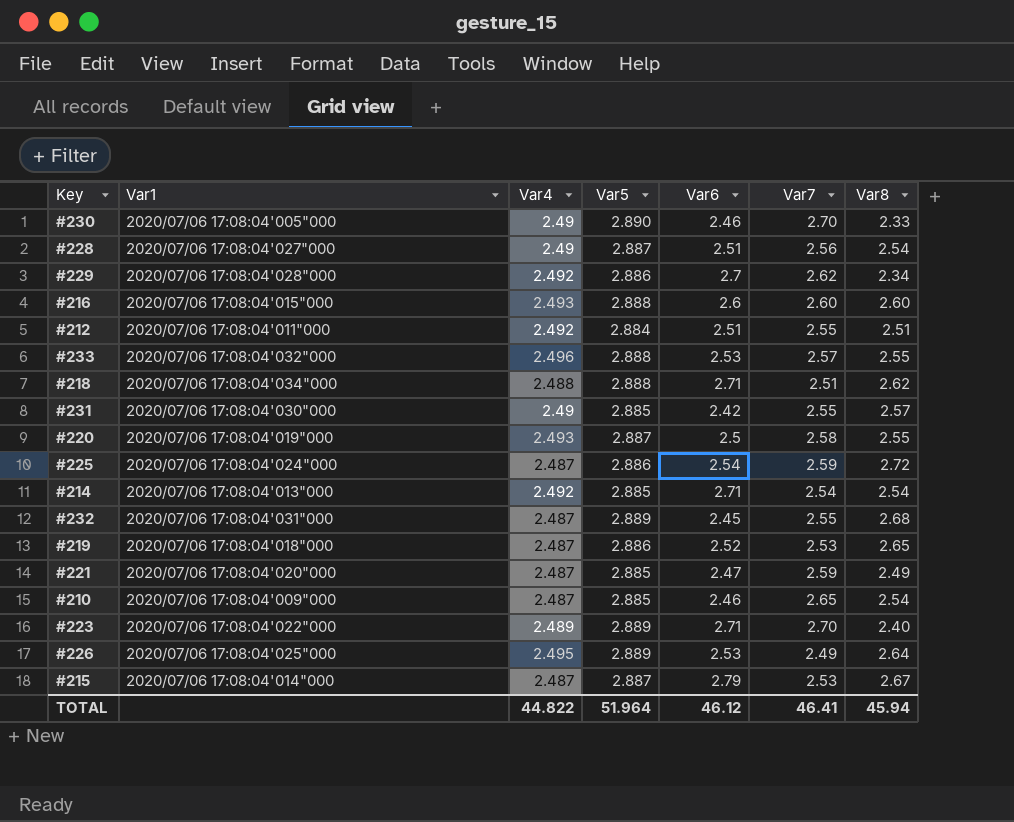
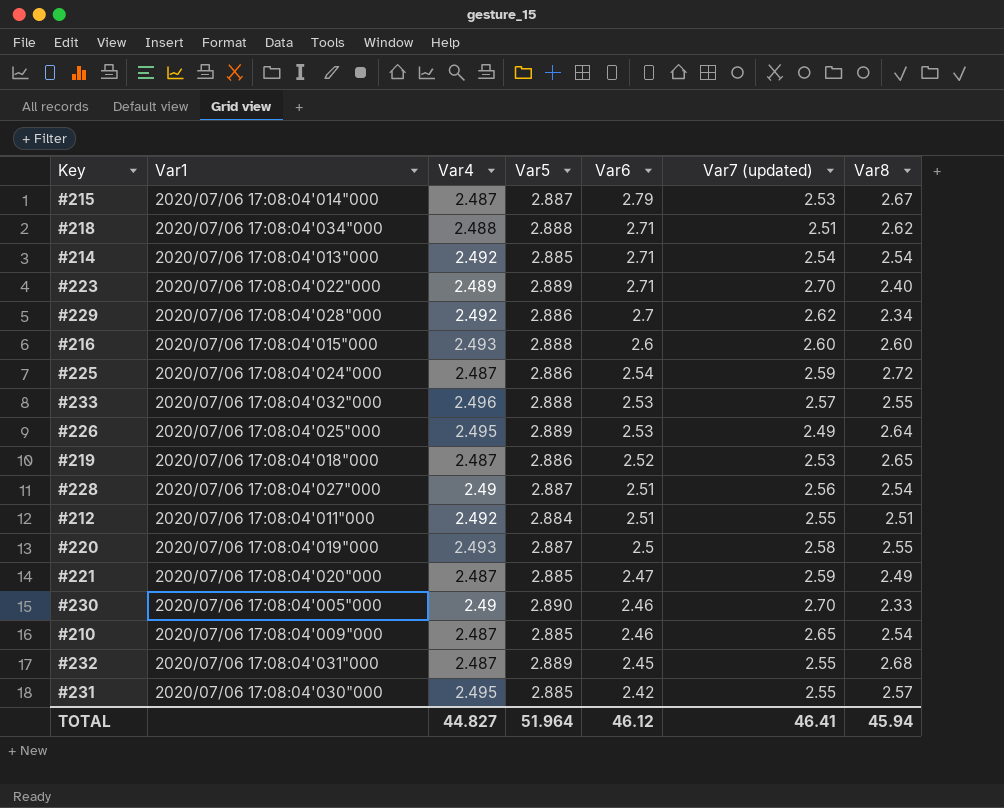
row order: none -> Var6 descending
column name: Var7 -> Var7 (updated)
#231 | Var4: 2.49 -> 2.495
TOTAL | Var4: 44.822 -> 44.827

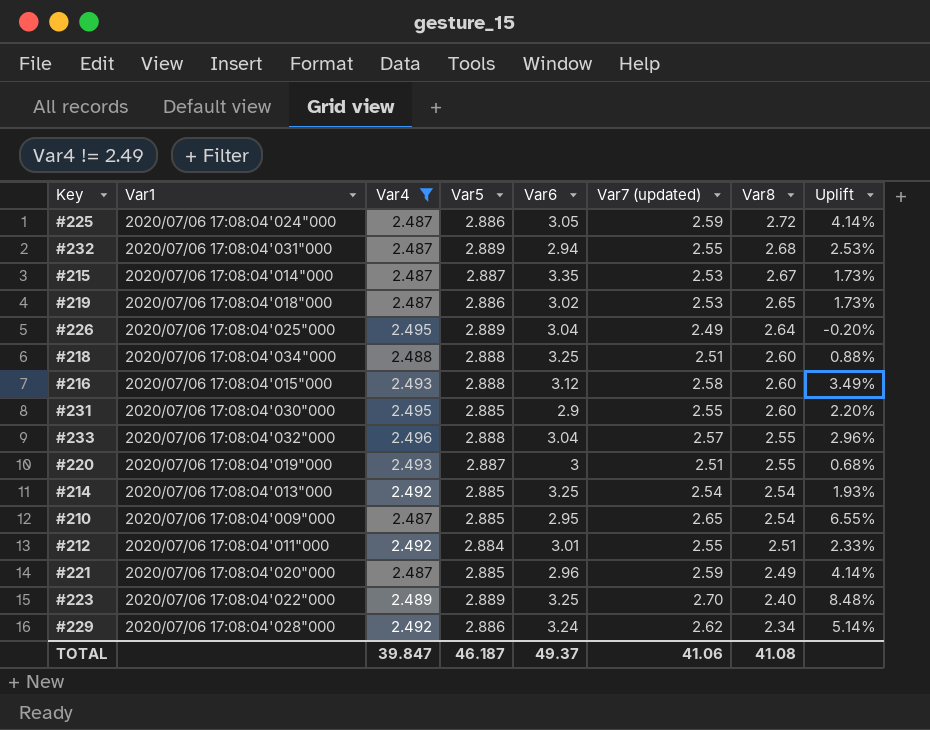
filter: none -> Var4 != 2.49
row order: Var6 descending -> Var8 descending
column Uplift | formula: none -> ([Var7 (updated)] - [Var4]) / [Var4]
#225 | Var6: 2.54 -> 3.05
#232 | Var6: 2.45 -> 2.94
#215 | Var6: 2.79 -> 3.35
#219 | Var6: 2.52 -> 3.02
#226 | Var6: 2.53 -> 3.04
#218 | Var6: 2.71 -> 3.25
#218 | Var8: 2.62 -> 2.60
#216 | Var6: 2.6 -> 3.12
#216 | Var7 (updated): 2.60 -> 2.58
#231 | Var6: 2.42 -> 2.9
#231 | Var8: 2.57 -> 2.60
#233 | Var6: 2.53 -> 3.04
#220 | Var6: 2.5 -> 3
#220 | Var7 (updated): 2.58 -> 2.51
#214 | Var6: 2.71 -> 3.25
#210 | Var6: 2.46 -> 2.95
#212 | Var6: 2.51 -> 3.01
#221 | Var6: 2.47 -> 2.96
#223 | Var6: 2.71 -> 3.25
#229 | Var6: 2.7 -> 3.24
TOTAL | Var4: 44.827 -> 39.847
TOTAL | Var5: 51.964 -> 46.187
TOTAL | Var6: 46.12 -> 49.37
TOTAL | Var7 (updated): 46.41 -> 41.06
TOTAL | Var8: 45.94 -> 41.08

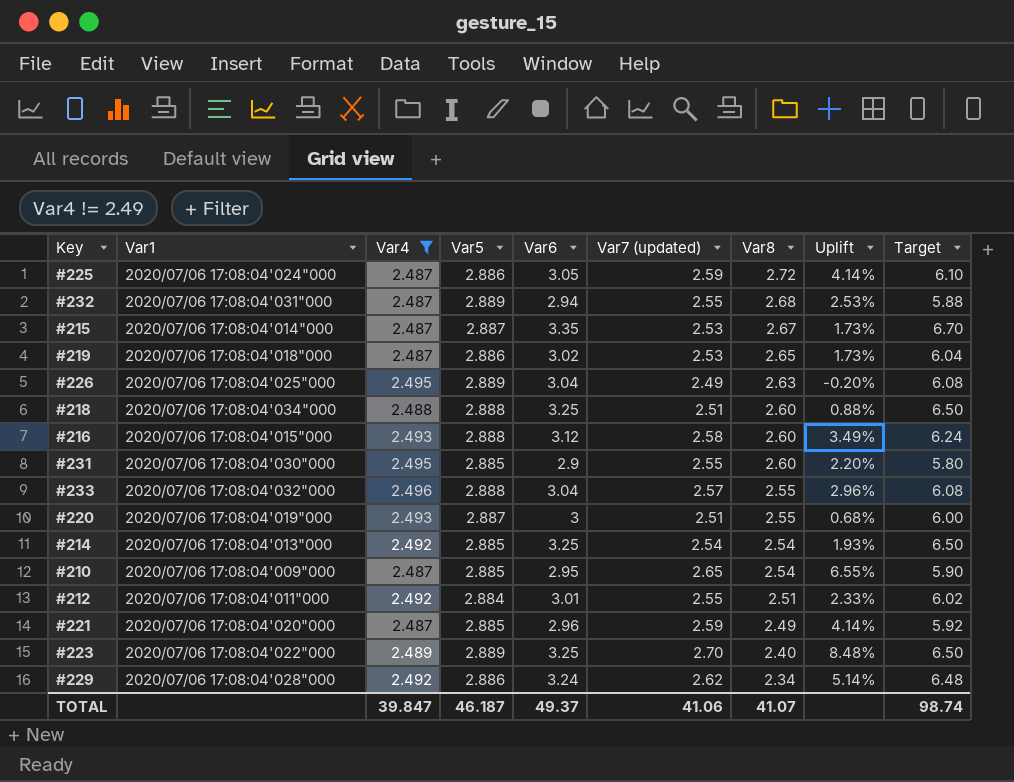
column Target | formula: none -> [Var6] * 2
#226 | Var8: 2.64 -> 2.63
TOTAL | Var8: 41.08 -> 41.07

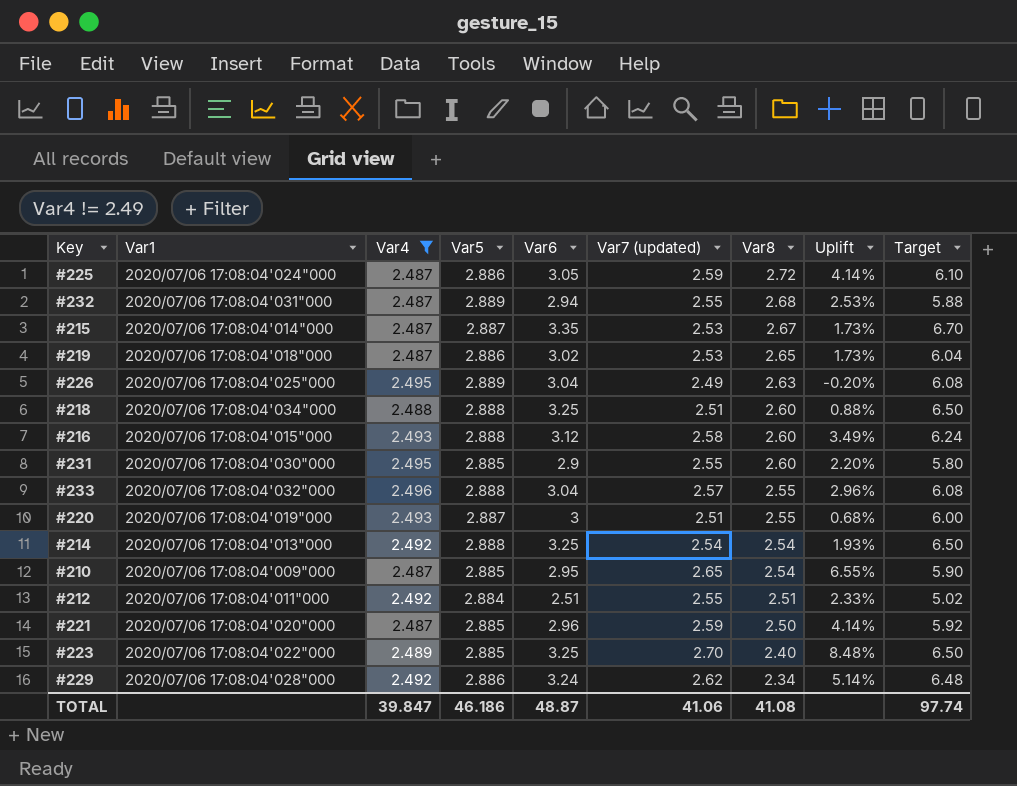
#214 | Var5: 2.885 -> 2.888
#212 | Var6: 3.01 -> 2.51
#212 | Target: 6.02 -> 5.02
#221 | Var8: 2.49 -> 2.50
#223 | Var5: 2.889 -> 2.885
TOTAL | Var5: 46.187 -> 46.186
TOTAL | Var6: 49.37 -> 48.87
TOTAL | Var8: 41.07 -> 41.08
TOTAL | Target: 98.74 -> 97.74

